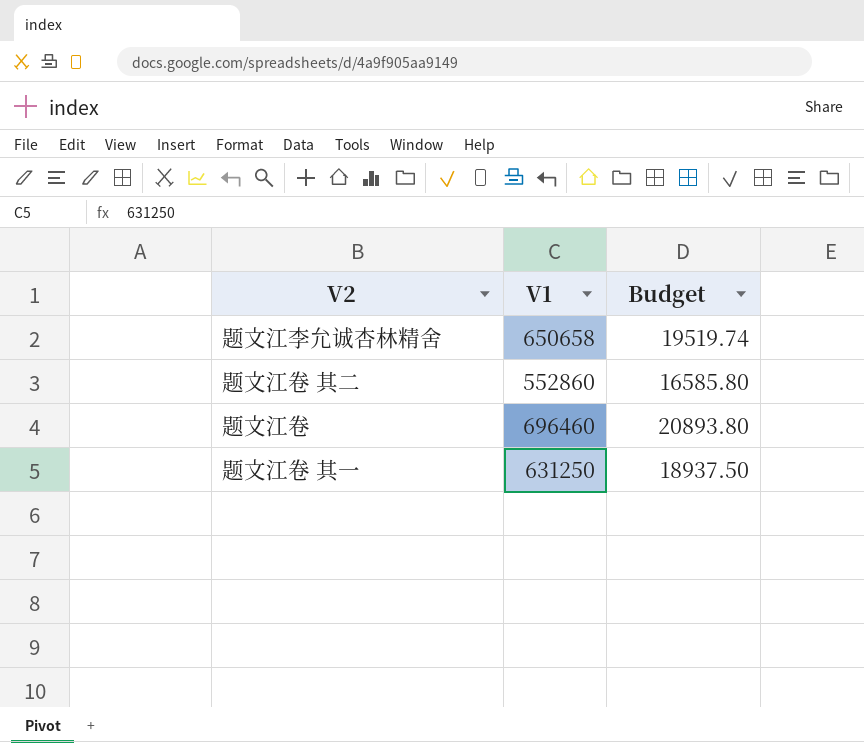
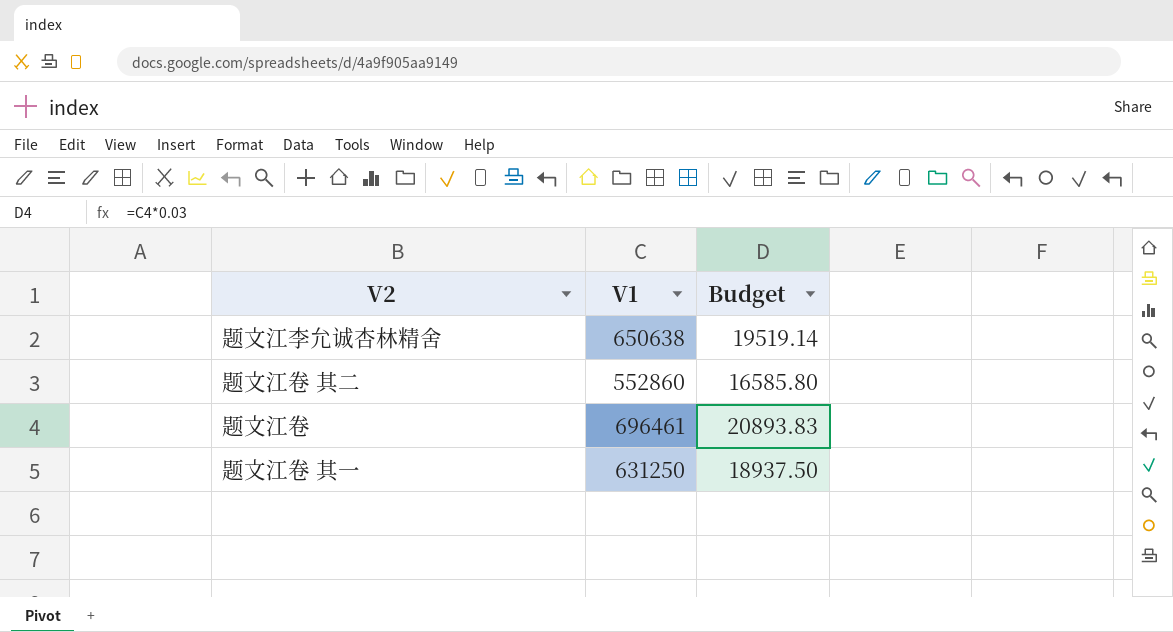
题文江李允诚杏林精舍 | V1: 650658 -> 650638
题文江李允诚杏林精舍 | Budget: 19519.74 -> 19519.14
题文江卷 | V1: 696460 -> 696461
题文江卷 | Budget: 20893.80 -> 20893.83

